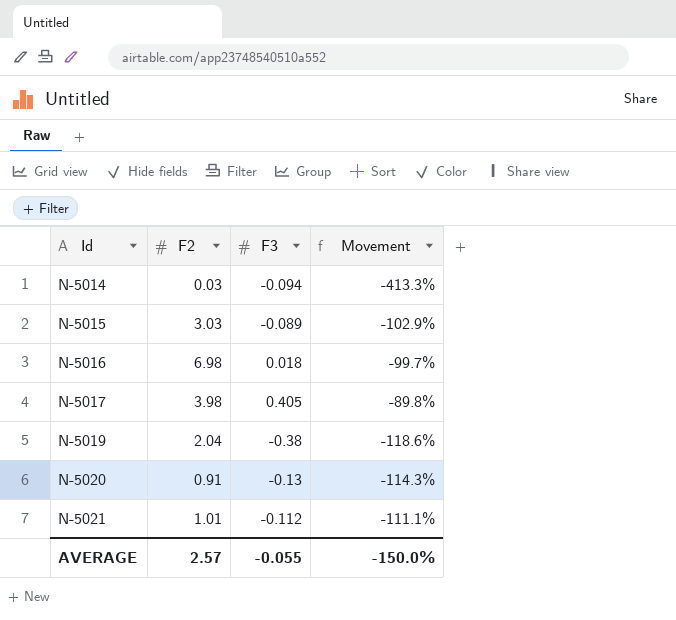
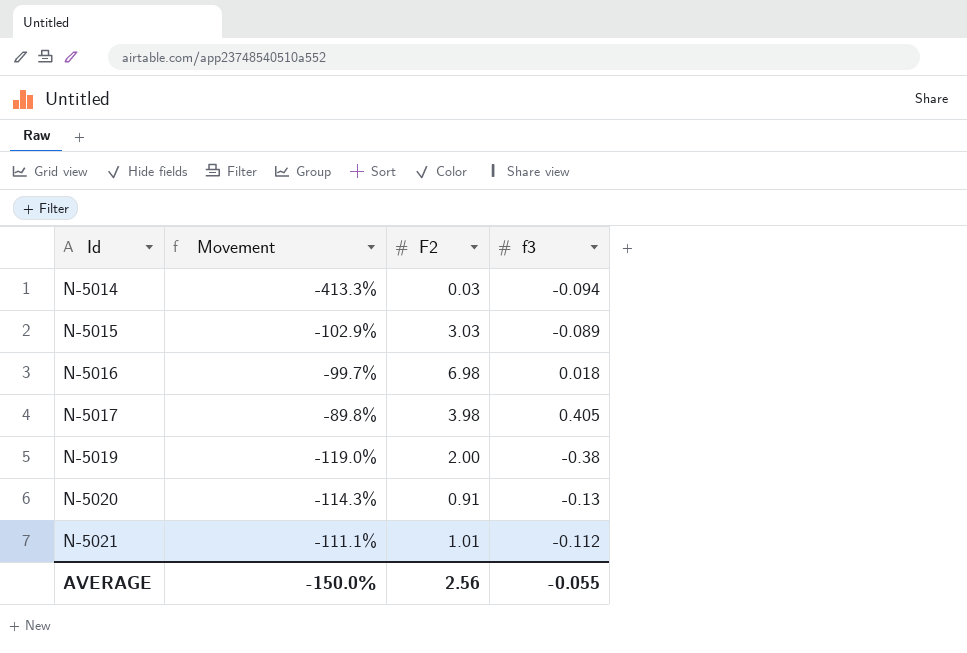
column Movement | position: 4 -> 2
column name: F3 -> f3
N-5019 | Movement: -118.6% -> -119.0%
N-5019 | F2: 2.04 -> 2.00
AVERAGE | F2: 2.57 -> 2.56

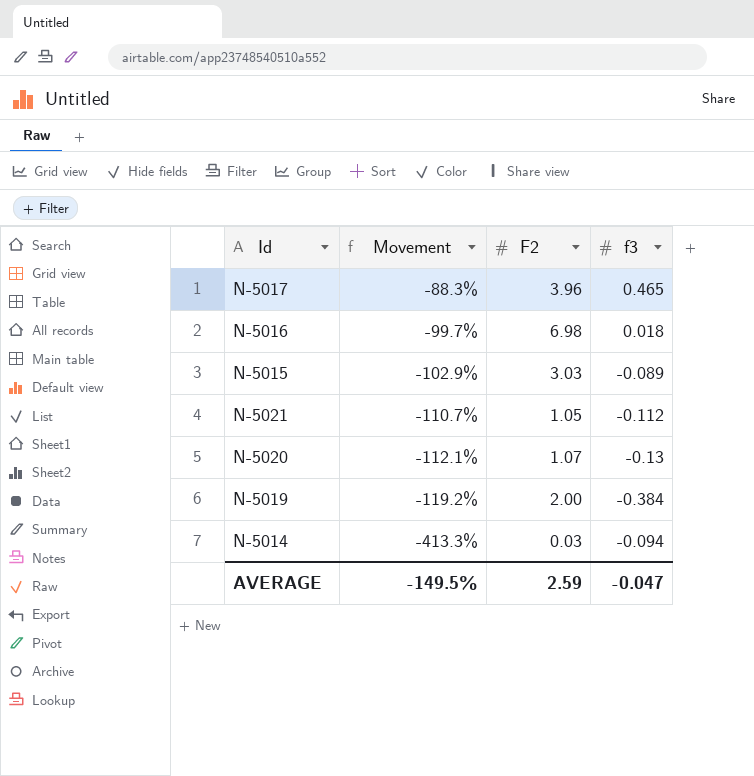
row order: Id ascending -> Movement descending
N-5017 | Movement: -89.8% -> -88.3%
N-5017 | F2: 3.98 -> 3.96
N-5017 | f3: 0.405 -> 0.465
N-5021 | Movement: -111.1% -> -110.7%
N-5021 | F2: 1.01 -> 1.05
N-5020 | Movement: -114.3% -> -112.1%
N-5020 | F2: 0.91 -> 1.07
N-5019 | Movement: -119.0% -> -119.2%
N-5019 | f3: -0.38 -> -0.384
AVERAGE | Movement: -150.0% -> -149.5%
AVERAGE | F2: 2.56 -> 2.59
AVERAGE | f3: -0.055 -> -0.047

